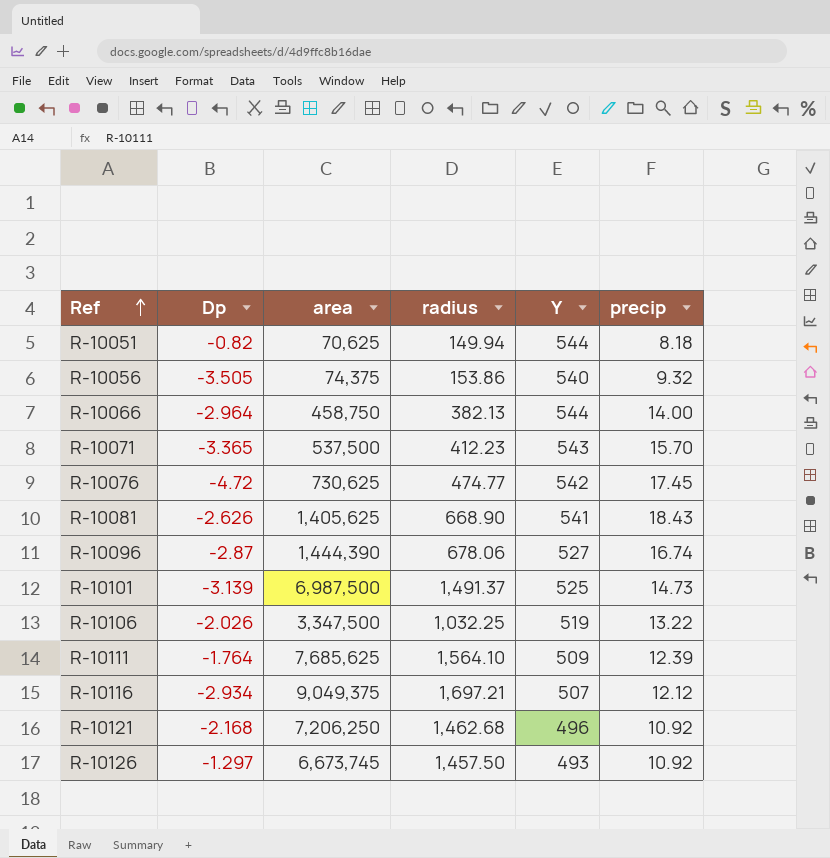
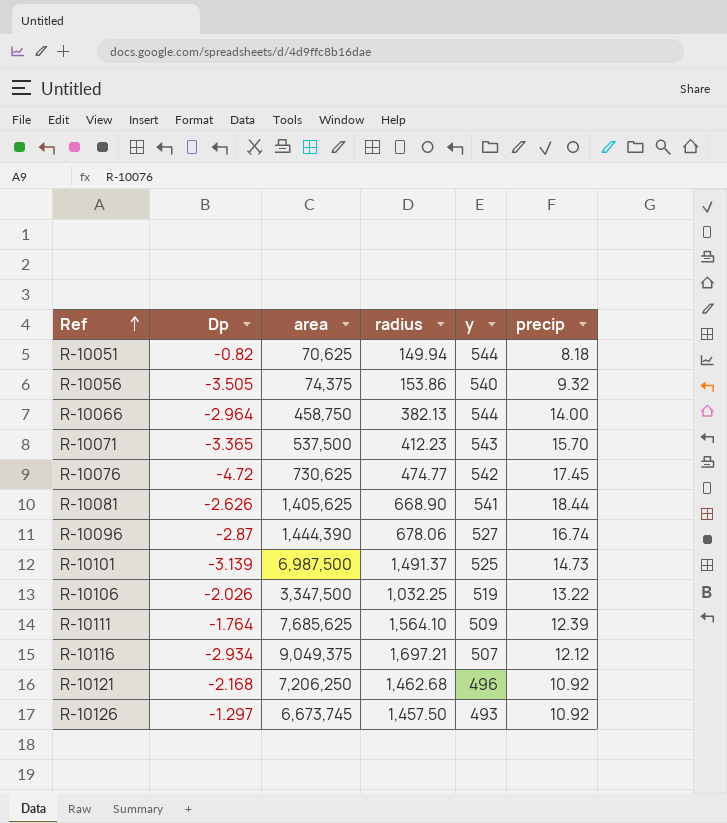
column name: Y -> y
R-10081 | precip: 18.43 -> 18.44

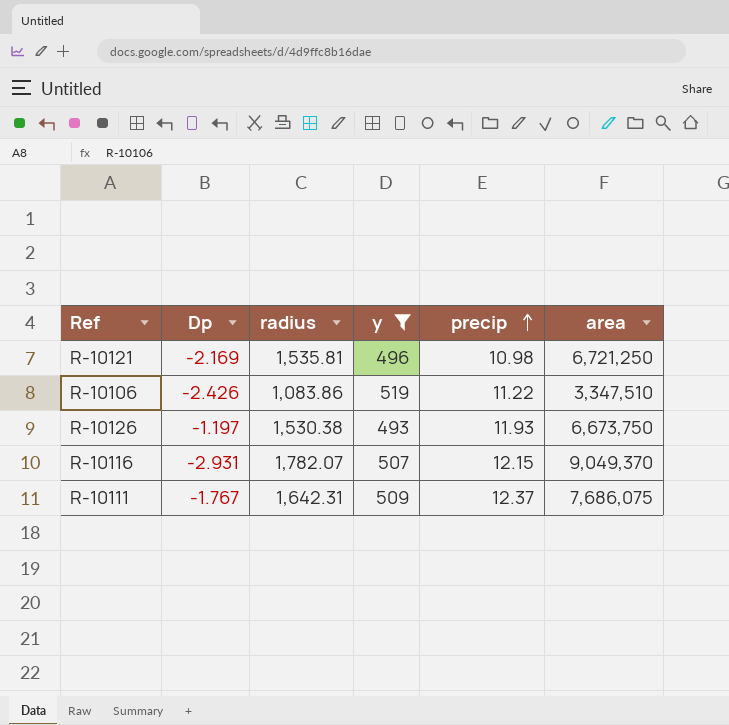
filter: none -> y <= 519
row order: Ref ascending -> precip ascending
column area | position: 3 -> 6
R-10121 | Dp: -2.168 -> -2.169
R-10121 | radius: 1,462.68 -> 1,535.81
R-10121 | precip: 10.92 -> 10.98
R-10121 | area: 7,206,250 -> 6,721,250
R-10106 | Dp: -2.026 -> -2.426
R-10106 | radius: 1,032.25 -> 1,083.86
R-10106 | precip: 13.22 -> 11.22
R-10106 | area: 3,347,500 -> 3,347,510
R-10126 | Dp: -1.297 -> -1.197
R-10126 | radius: 1,457.50 -> 1,530.38
R-10126 | precip: 10.92 -> 11.93
R-10126 | area: 6,673,745 -> 6,673,750
R-10116 | Dp: -2.934 -> -2.931
R-10116 | radius: 1,697.21 -> 1,782.07
R-10116 | precip: 12.12 -> 12.15
R-10116 | area: 9,049,375 -> 9,049,370
R-10111 | Dp: -1.764 -> -1.767
R-10111 | radius: 1,564.10 -> 1,642.31
R-10111 | precip: 12.39 -> 12.37
R-10111 | area: 7,685,625 -> 7,686,075

